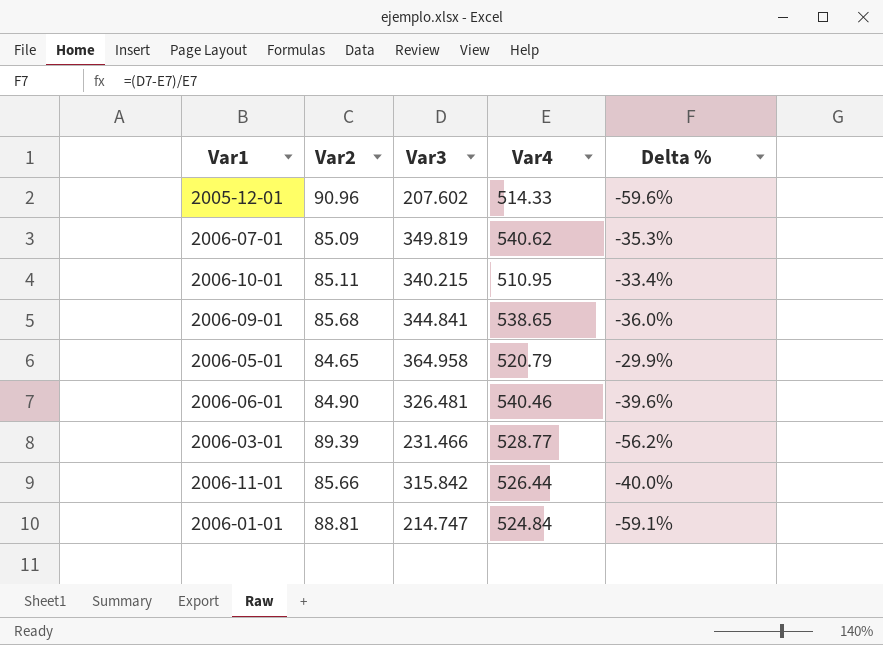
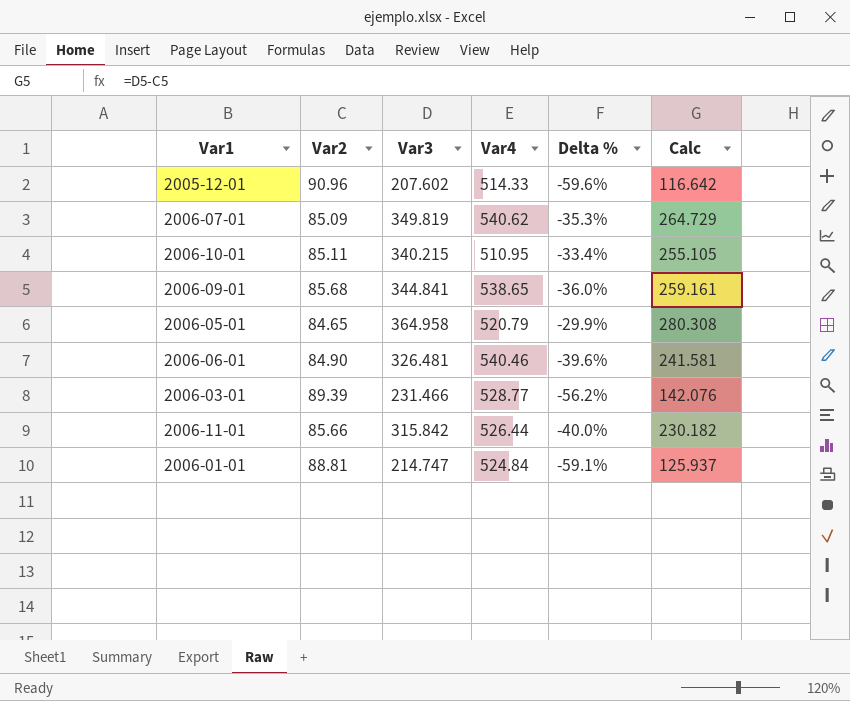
column Calc | formula: none -> [Var3] - [Var2]

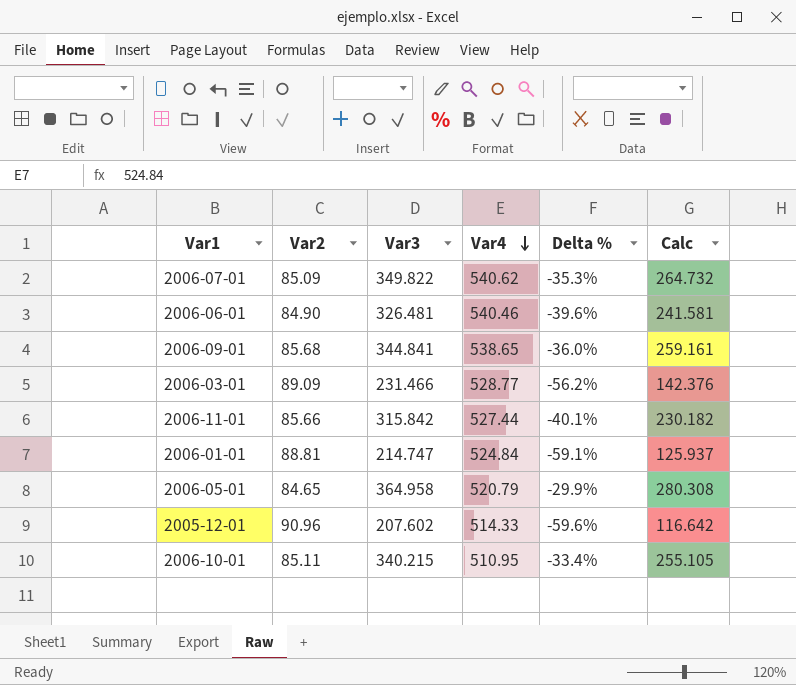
row order: none -> Var4 descending
2006-07-01 | Var3: 349.819 -> 349.822
2006-07-01 | Calc: 264.729 -> 264.732
2006-03-01 | Var2: 89.39 -> 89.09
2006-03-01 | Calc: 142.076 -> 142.376
2006-11-01 | Var4: 526.44 -> 527.44
2006-11-01 | Delta %: -40.0% -> -40.1%

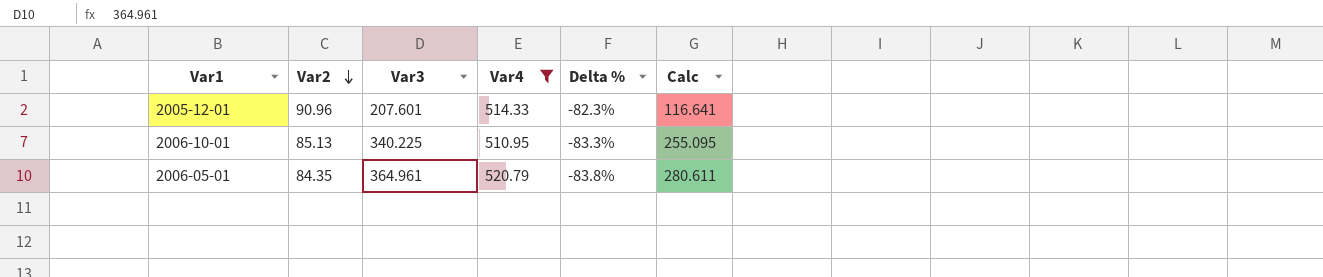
filter: none -> Var4 <= 520.79
row order: Var4 descending -> Var2 descending
column Delta % | formula: ([Var3] - [Var4]) / [Var4] -> ([Var2] - [Var4]) / [Var4]
2005-12-01 | Var3: 207.602 -> 207.601
2005-12-01 | Calc: 116.642 -> 116.641
2006-10-01 | Var2: 85.11 -> 85.13
2006-10-01 | Var3: 340.215 -> 340.225
2006-10-01 | Calc: 255.105 -> 255.095
2006-05-01 | Var2: 84.65 -> 84.35
2006-05-01 | Var3: 364.958 -> 364.961
2006-05-01 | Calc: 280.308 -> 280.611

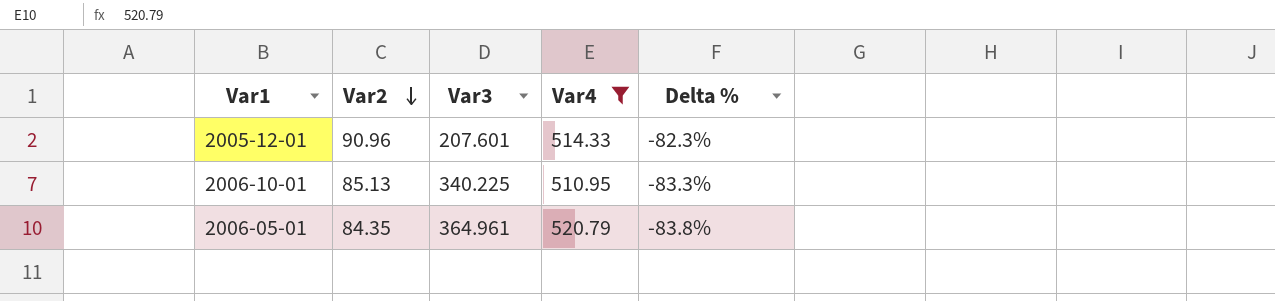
column Calc | formula: [Var3] - [Var2] -> none

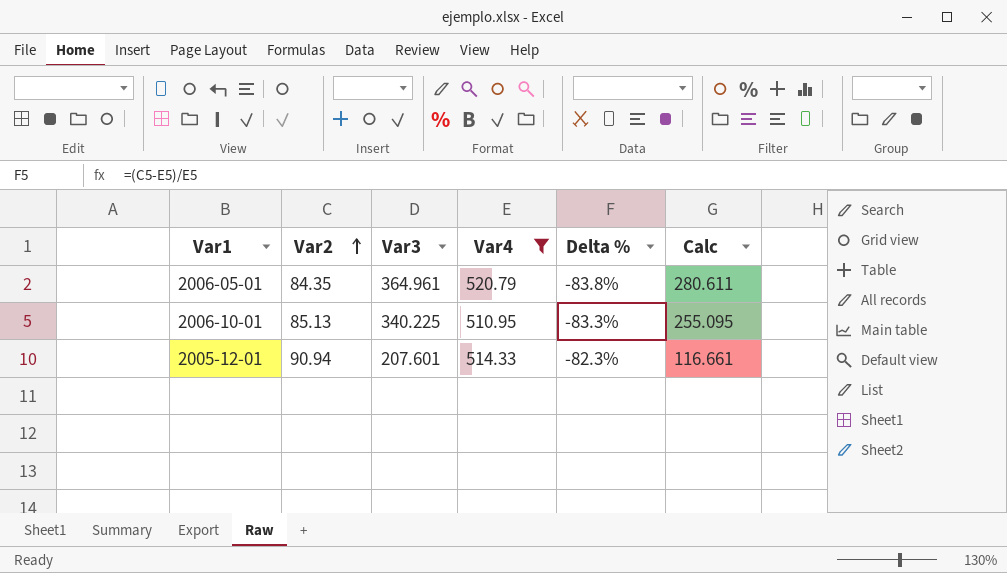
row order: Var2 descending -> Var2 ascending
column Calc | formula: none -> [Var3] - [Var2]
2005-12-01 | Var2: 90.96 -> 90.94

